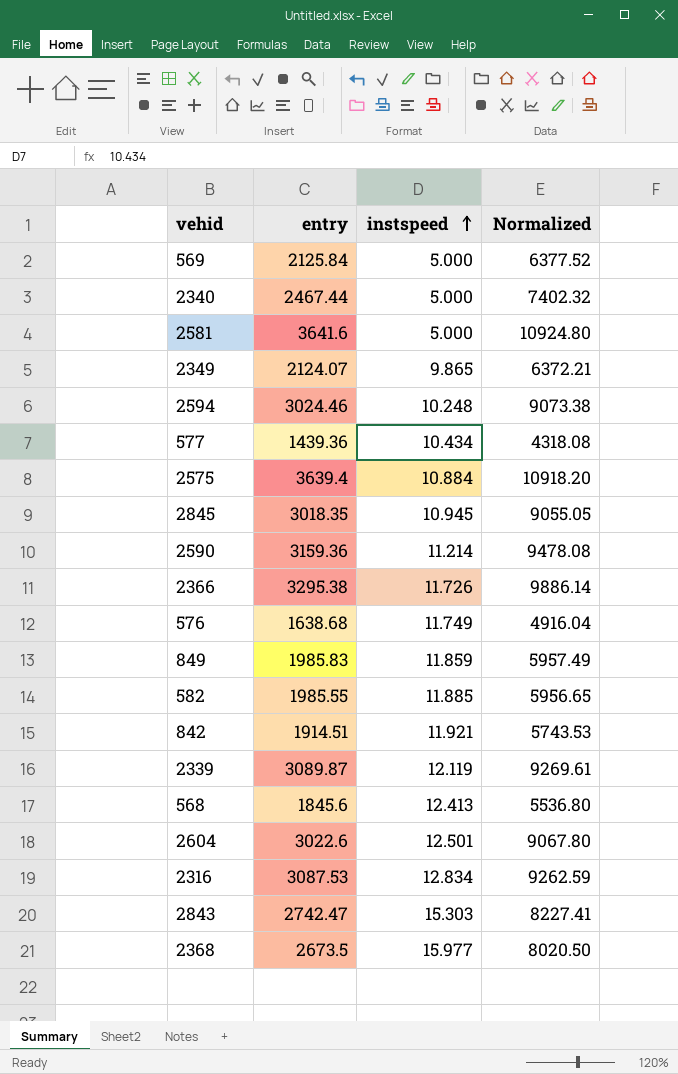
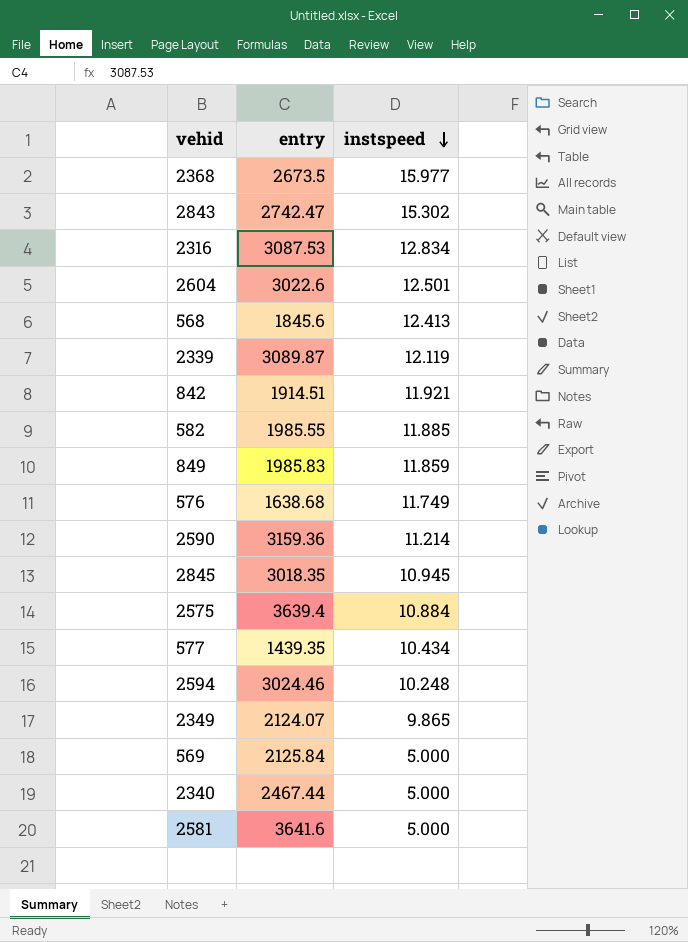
row order: instspeed ascending -> instspeed descending
column Normalized | formula: [entry] * 3 -> none
row 2366: 3295.38 | 11.726 | 9886.14 -> none
2843 | instspeed: 15.303 -> 15.302
577 | entry: 1439.36 -> 1439.35

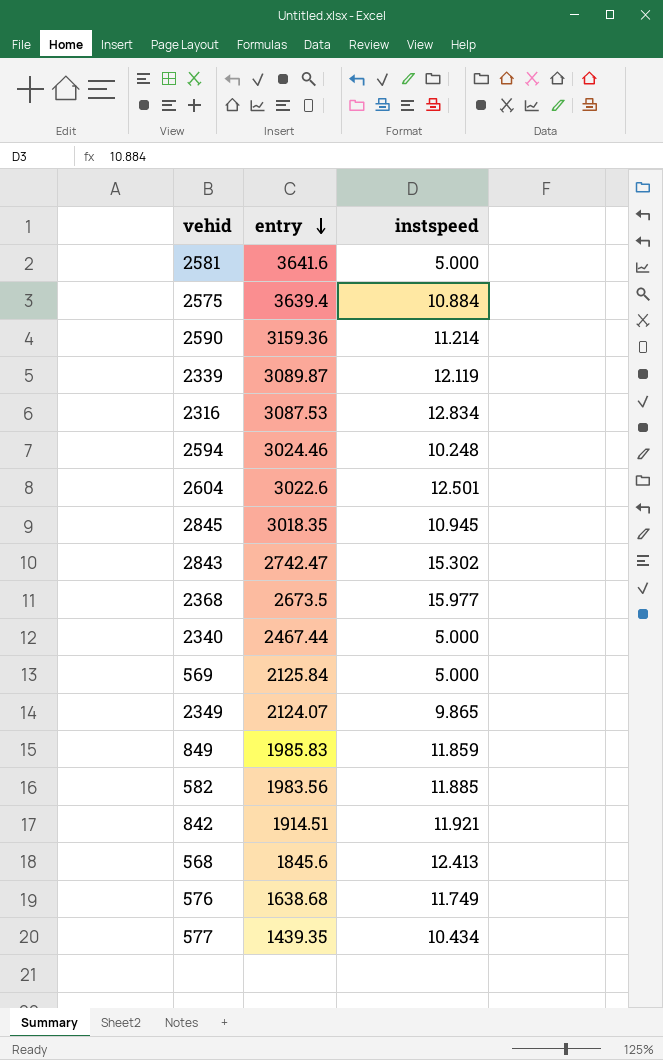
row order: instspeed descending -> entry descending
582 | entry: 1985.55 -> 1983.56

